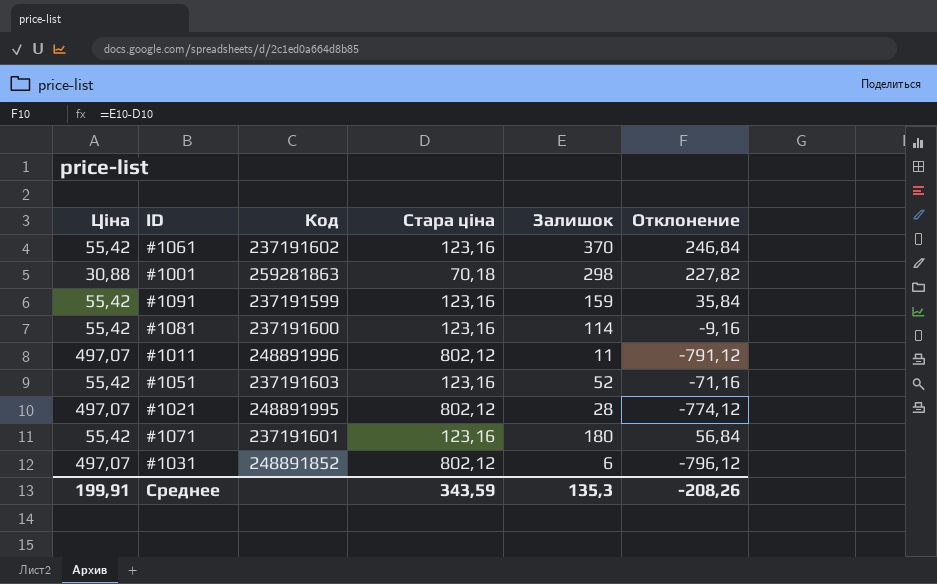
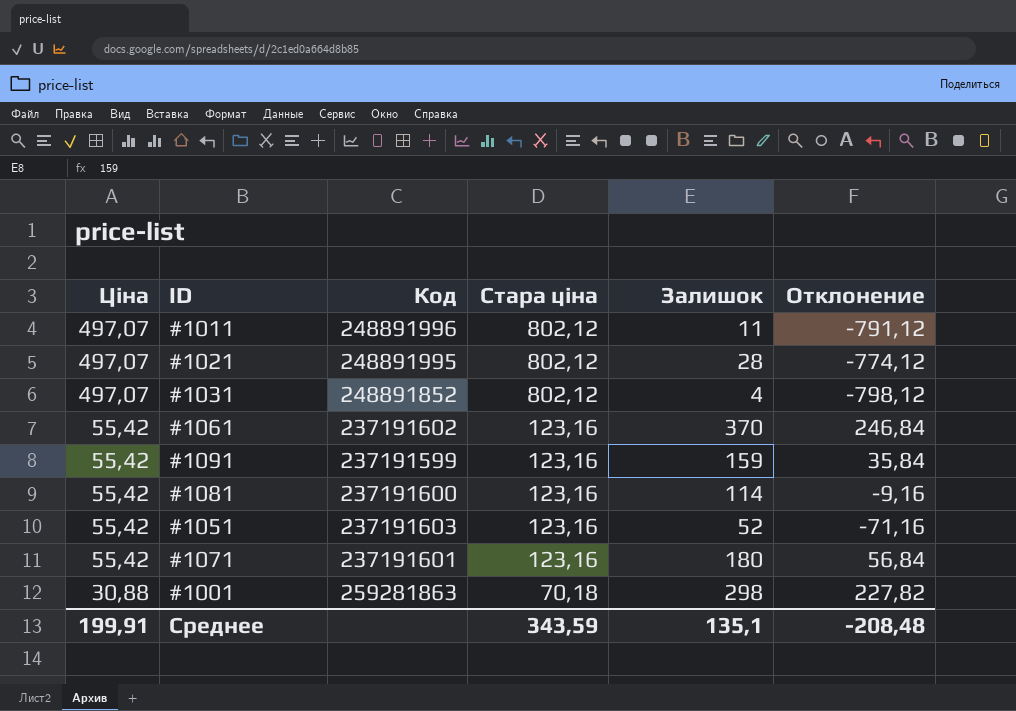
row order: none -> Ціна descending
#1031 | Залишок: 6 -> 4
#1031 | Отклонение: -796,12 -> -798,12
Среднее | Залишок: 135,3 -> 135,1
Среднее | Отклонение: -208,26 -> -208,48

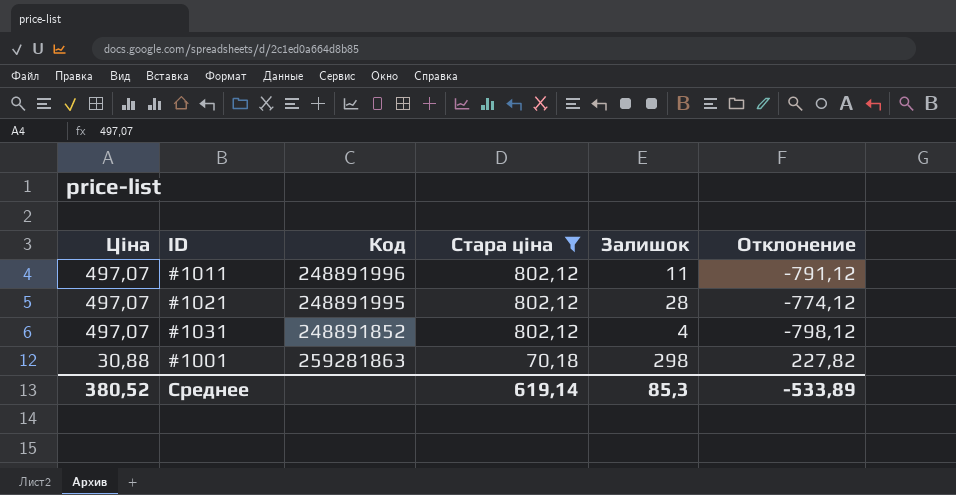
filter: none -> Стара ціна != 123,16
Среднее | Ціна: 199,91 -> 380,52
Среднее | Стара ціна: 343,59 -> 619,14
Среднее | Залишок: 135,1 -> 85,3
Среднее | Отклонение: -208,48 -> -533,89

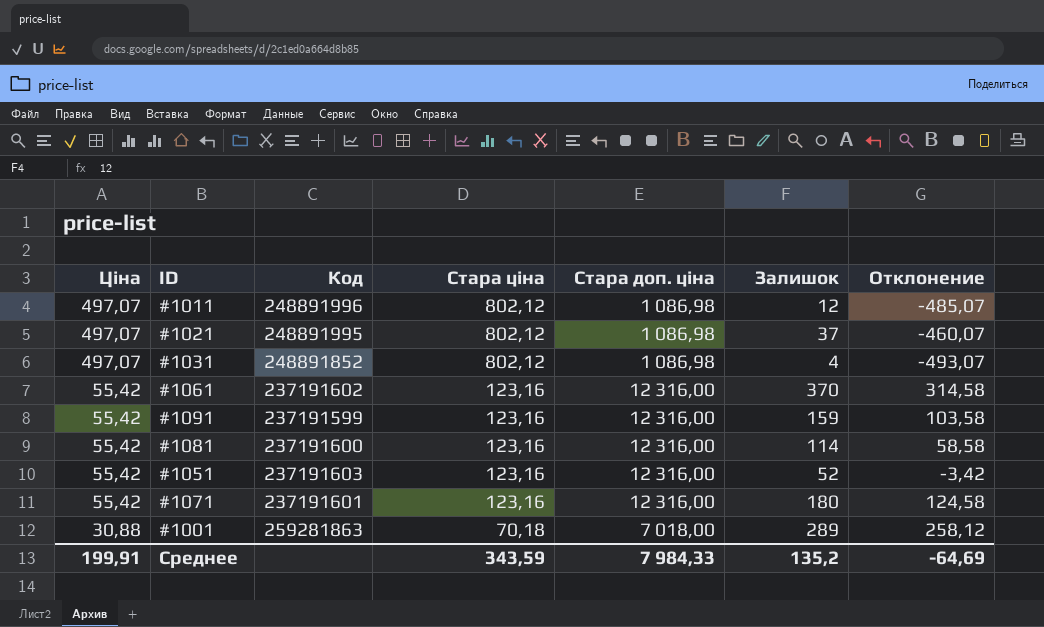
filter: Стара ціна != 123,16 -> none
column Стара доп. ціна | position: none -> 5
column Отклонение | formula: [Залишок] - [Стара ціна] -> [Залишок] - [Ціна]
#1011 | Залишок: 11 -> 12
#1021 | Залишок: 28 -> 37
#1001 | Залишок: 298 -> 289
Среднее | Ціна: 380,52 -> 199,91
Среднее | Стара ціна: 619,14 -> 343,59
Среднее | Залишок: 85,3 -> 135,2
Среднее | Отклонение: -533,89 -> -64,69

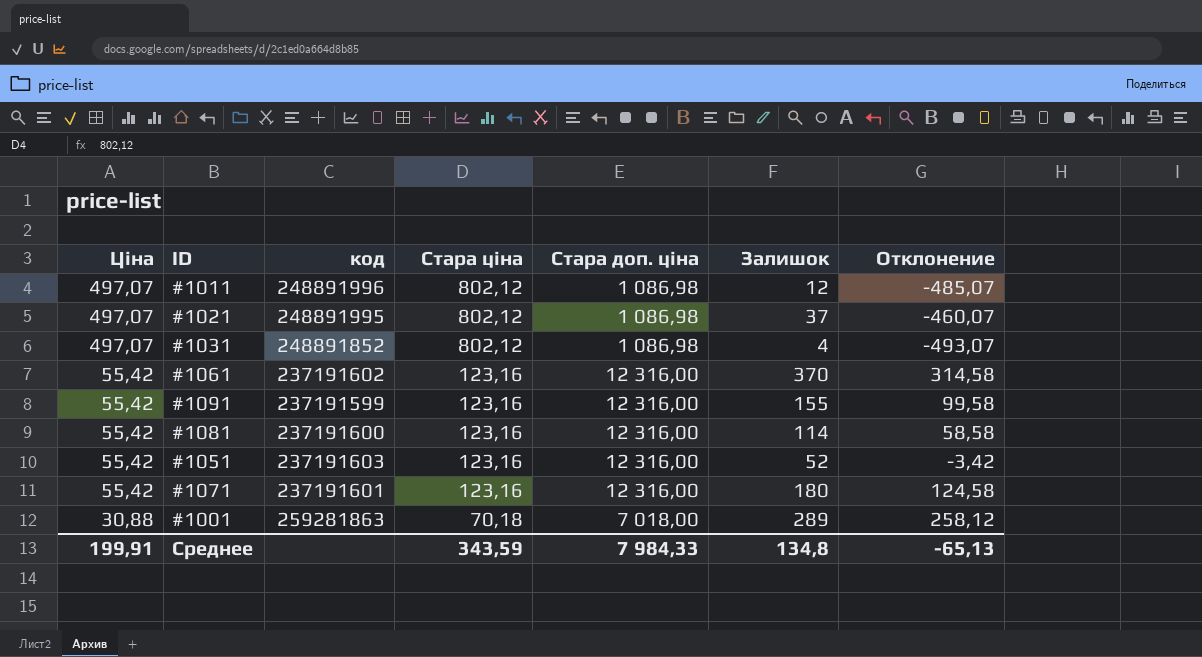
column name: Код -> код
#1091 | Залишок: 159 -> 155
#1091 | Отклонение: 103,58 -> 99,58
Среднее | Залишок: 135,2 -> 134,8
Среднее | Отклонение: -64,69 -> -65,13

